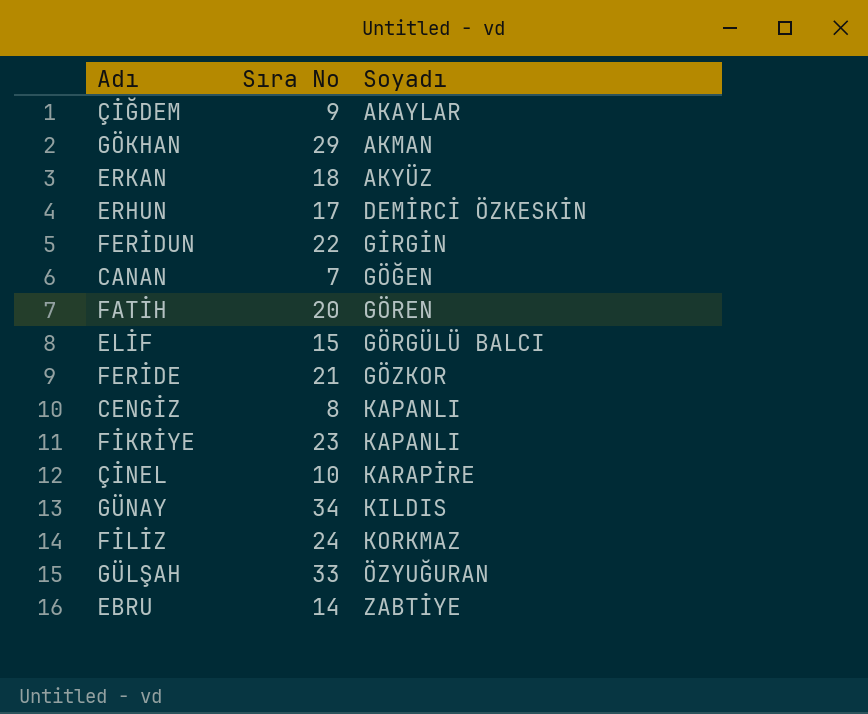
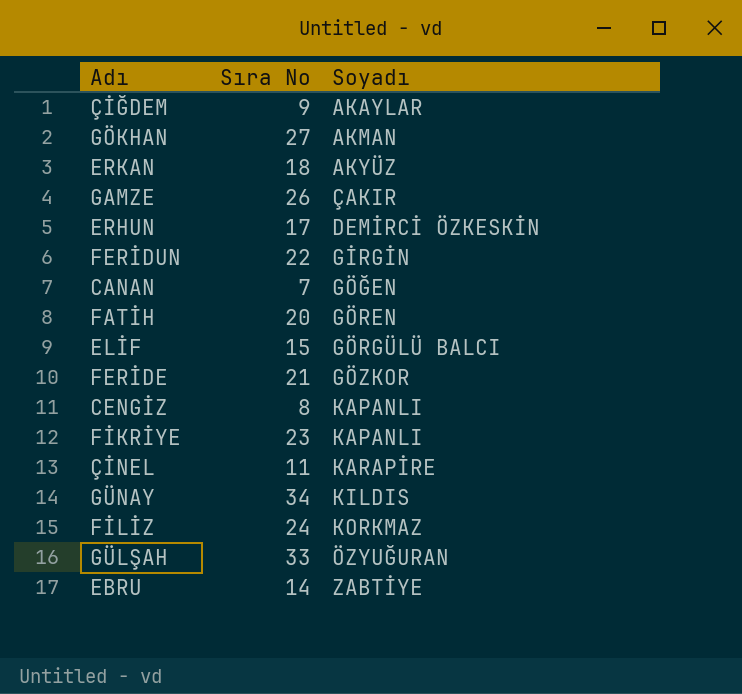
GÖKHAN | Sıra No: 29 -> 27
row GAMZE: none -> 26 | ÇAKIR
ÇİNEL | Sıra No: 10 -> 11

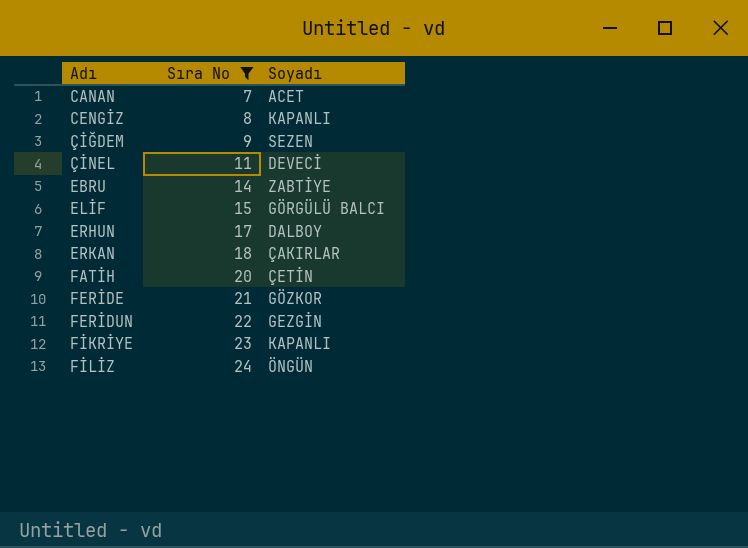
filter: none -> Sıra No <= 24
row order: Soyadı ascending -> Adı ascending
CANAN | Soyadı: GÖĞEN -> ACET
ÇİĞDEM | Soyadı: AKAYLAR -> SEZEN
ÇİNEL | Soyadı: KARAPİRE -> DEVECİ
ERHUN | Soyadı: DEMİRCİ ÖZKESKİN -> DALBOY
ERKAN | Soyadı: AKYÜZ -> ÇAKIRLAR
FATİH | Soyadı: GÖREN -> ÇETİN
FERİDUN | Soyadı: GİRGİN -> GEZGİN
FİLİZ | Soyadı: KORKMAZ -> ÖNGÜN

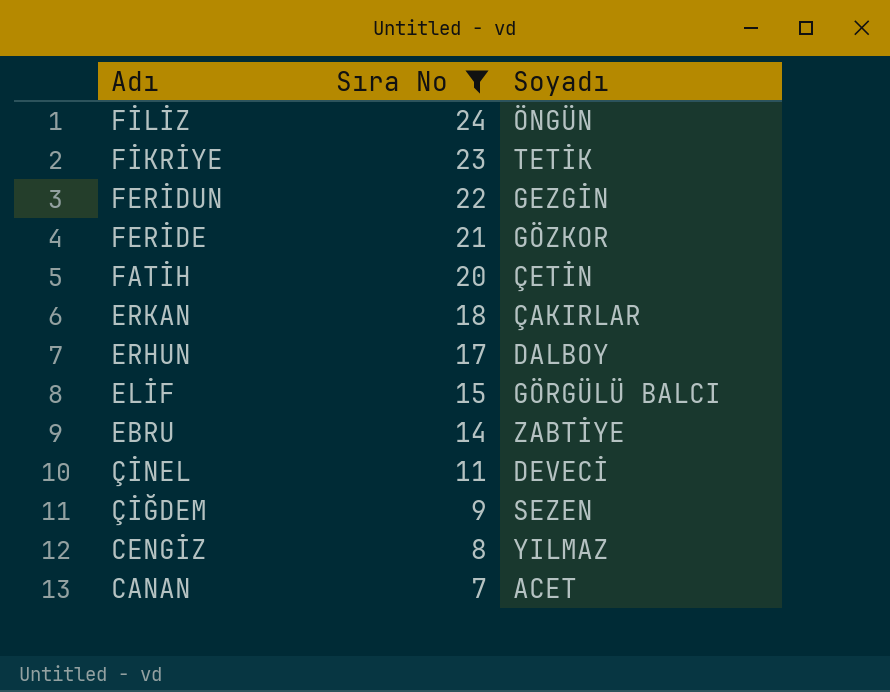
row order: Adı ascending -> Adı descending
FİKRİYE | Soyadı: KAPANLI -> TETİK
CENGİZ | Soyadı: KAPANLI -> YILMAZ

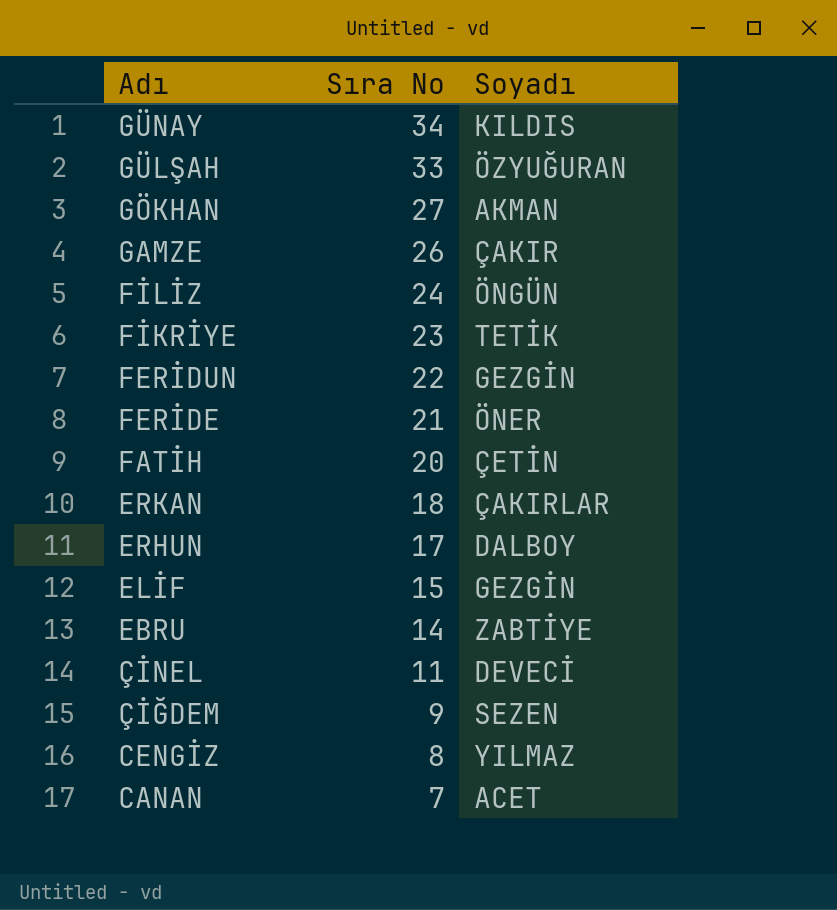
filter: Sıra No <= 24 -> none
FERİDE | Soyadı: GÖZKOR -> ÖNER
ELİF | Soyadı: GÖRGÜLÜ BALCI -> GEZGİN

